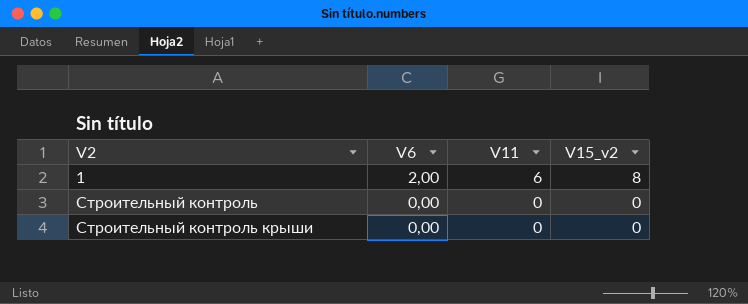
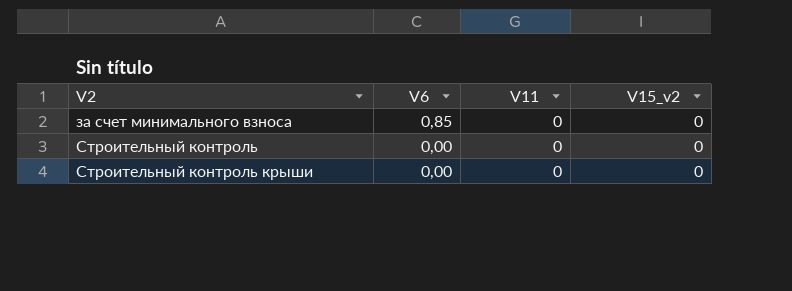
row 1: 2,00 | 6 | 8 -> none
row за счет минимального взноса: none -> 0,85 | 0 | 0

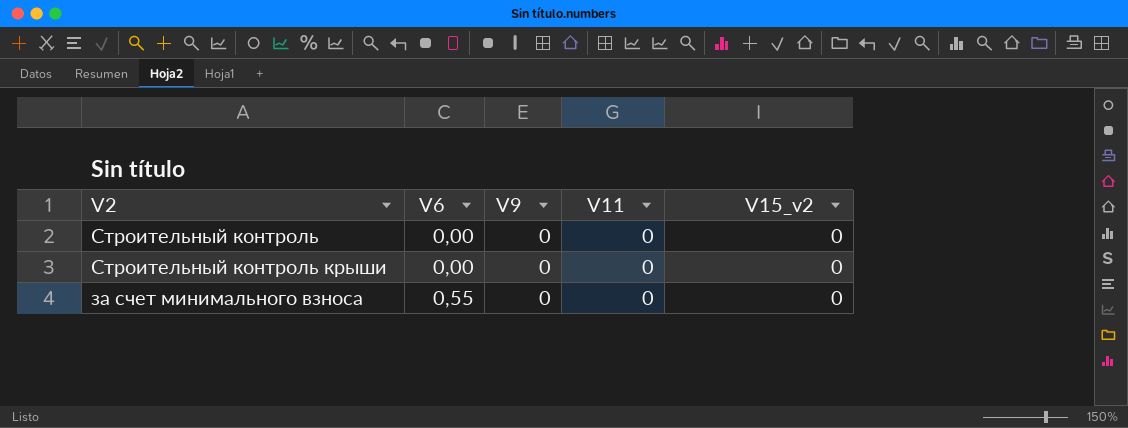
row order: V2 ascending -> V6 ascending
column V9 | position: none -> 3
за счет минимального взноса | V6: 0,85 -> 0,55

